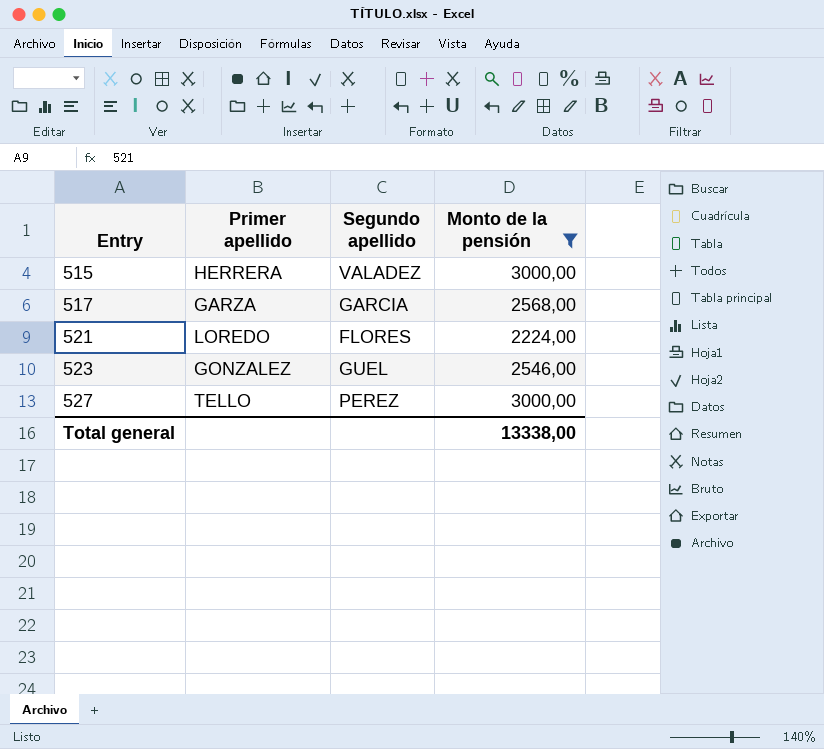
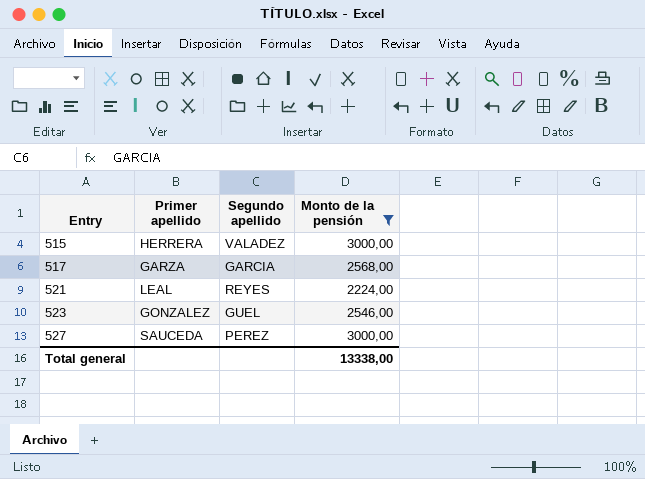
521 | Primer apellido: LOREDO -> LEAL
521 | Segundo apellido: FLORES -> REYES
527 | Primer apellido: TELLO -> SAUCEDA

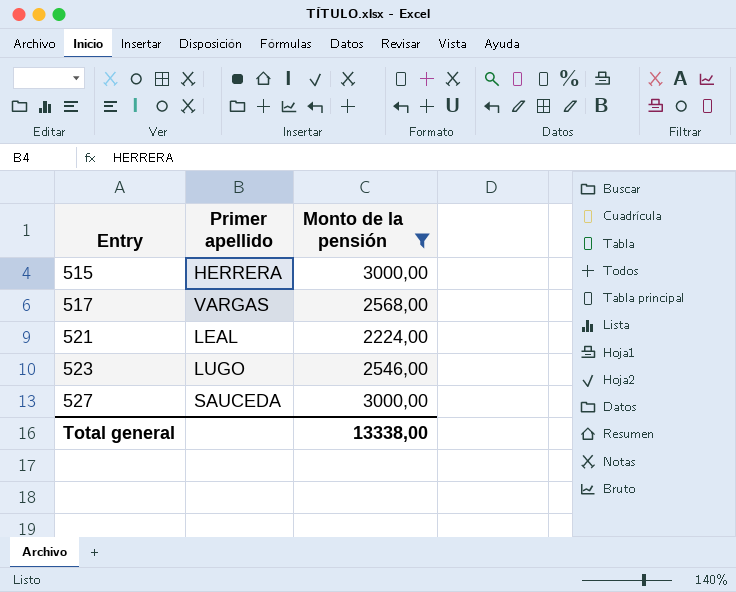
column Segundo apellido | position: 3 -> none
517 | Primer apellido: GARZA -> VARGAS
523 | Primer apellido: GONZALEZ -> LUGO

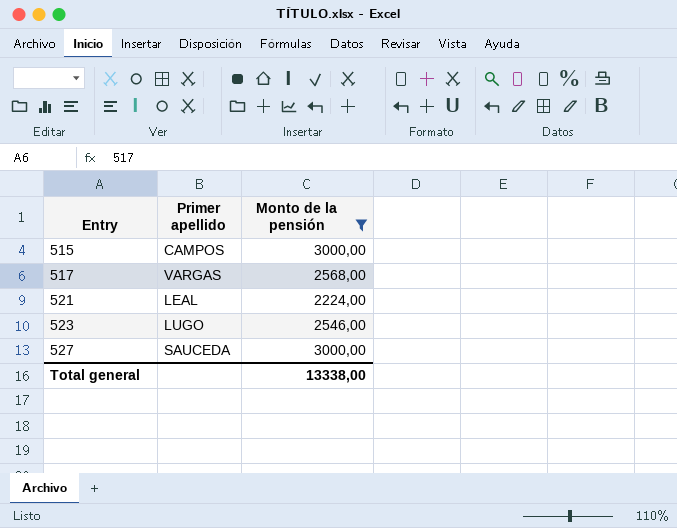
515 | Primer apellido: HERRERA -> CAMPOS

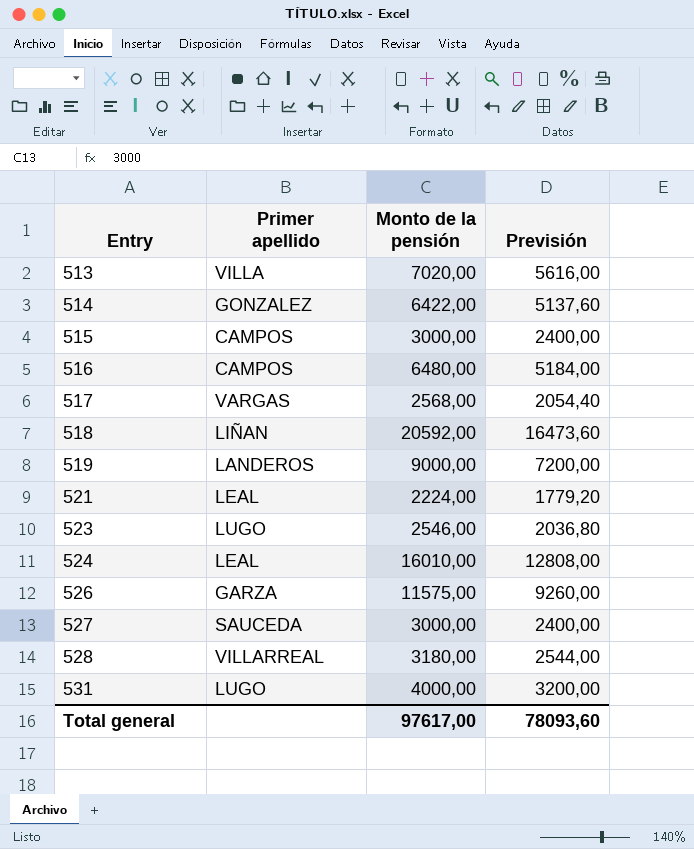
filter: Monto de la pensión <= 3000,00 -> none
column Previsión | formula: none -> [Monto de la pensión] * 0,8
Total general | Monto de la pensión: 13338,00 -> 97617,00

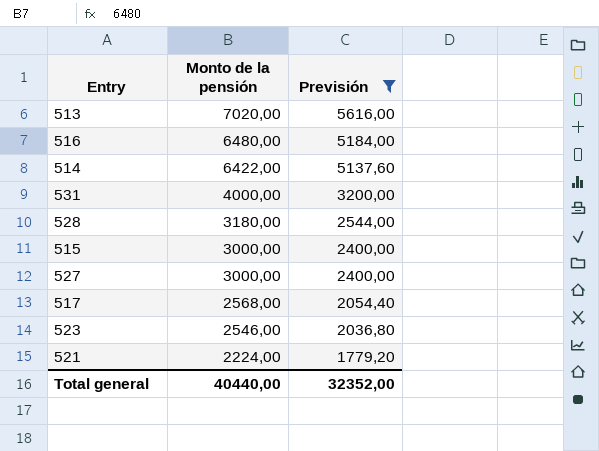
filter: none -> Previsión <= 5616,00
row order: Entry ascending -> Monto de la pensión descending
column Primer apellido | position: 2 -> none
Total general | Monto de la pensión: 97617,00 -> 40440,00
Total general | Previsión: 78093,60 -> 32352,00

